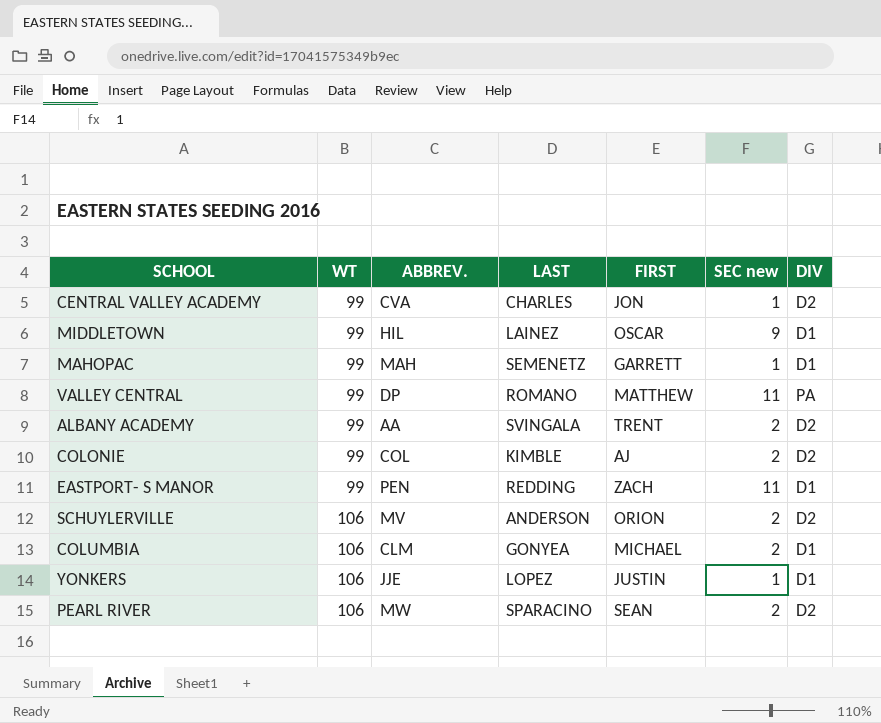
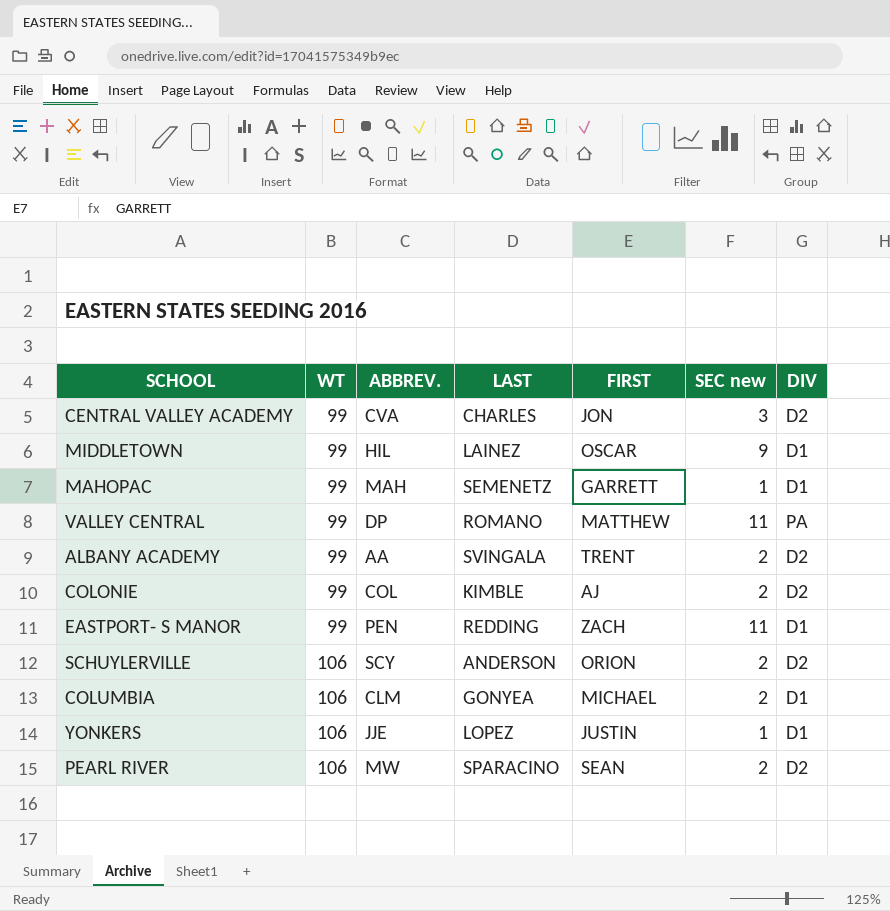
CENTRAL VALLEY ACADEMY | SEC new: 1 -> 3
SCHUYLERVILLE | ABBREV.: MV -> SCY

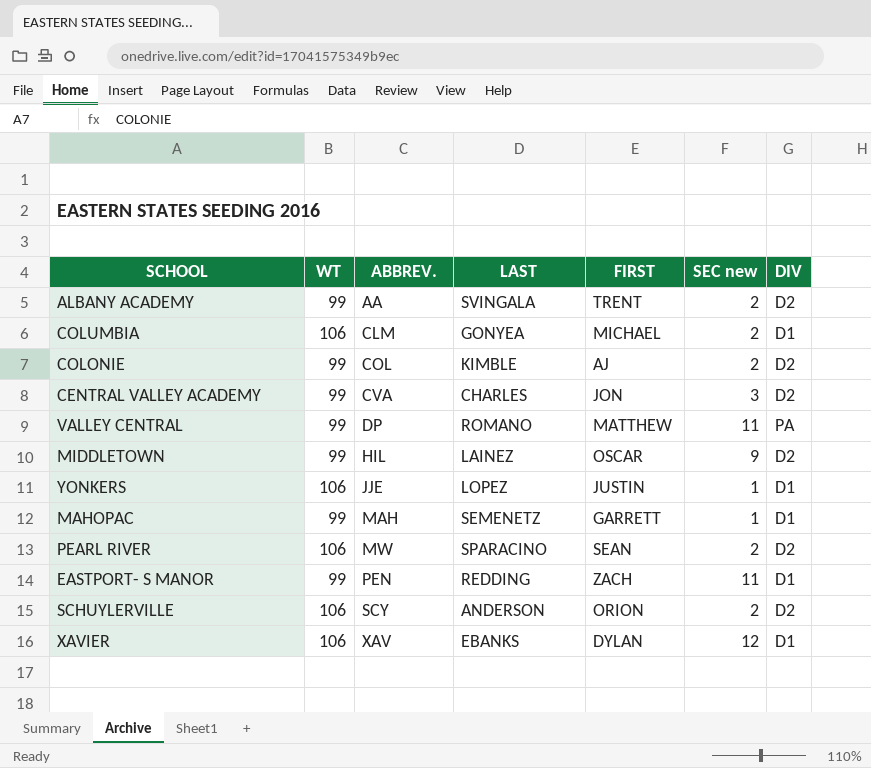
row order: WT ascending -> ABBREV. ascending
MIDDLETOWN | DIV: D1 -> D2
row XAVIER: none -> 106 | XAV | EBANKS | DYLAN | 12 | D1

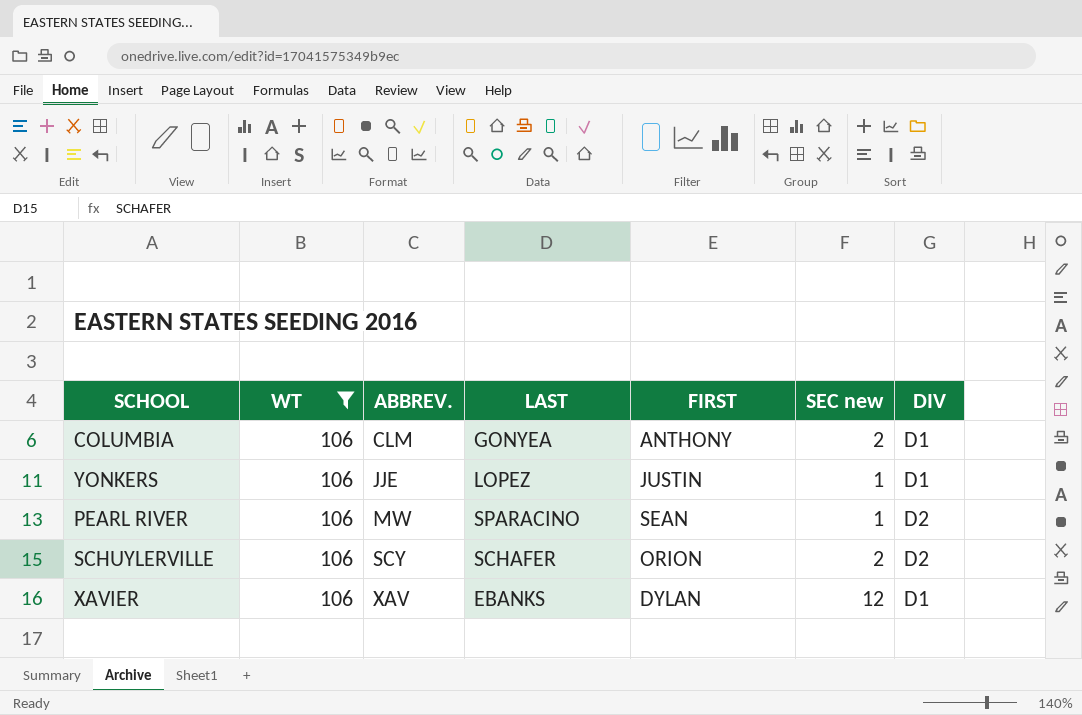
filter: none -> WT = 106
COLUMBIA | FIRST: MICHAEL -> ANTHONY
PEARL RIVER | SEC new: 2 -> 1
SCHUYLERVILLE | LAST: ANDERSON -> SCHAFER

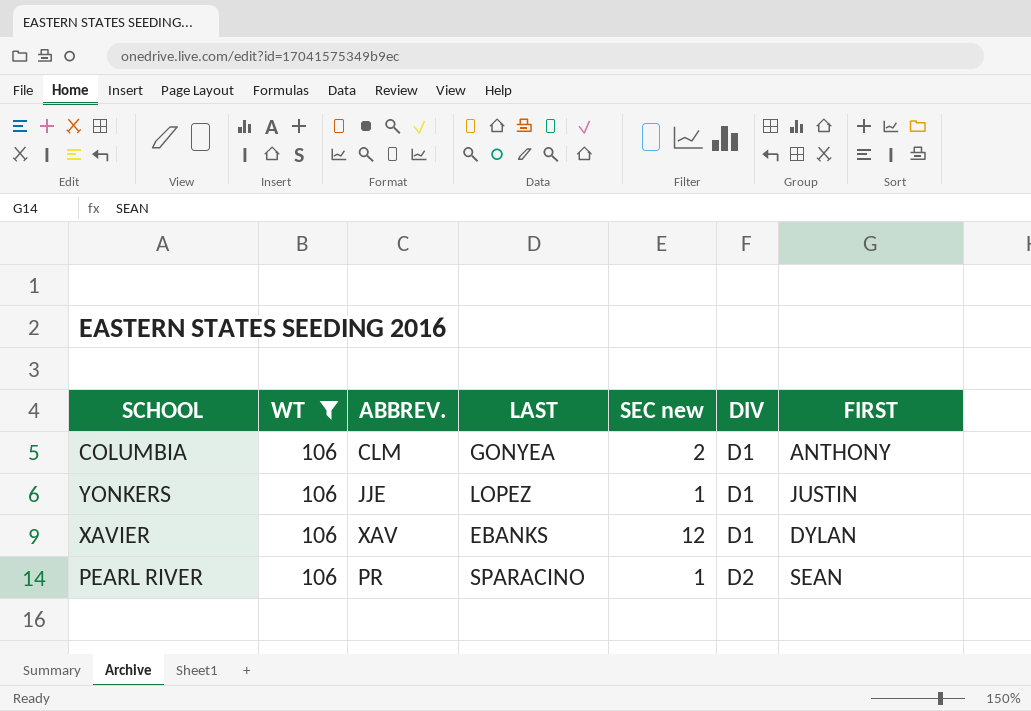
row order: ABBREV. ascending -> DIV ascending
column FIRST | position: 5 -> 7
row SCHUYLERVILLE: 106 | SCY | SCHAFER | ORION | 2 | D2 -> none
PEARL RIVER | ABBREV.: MW -> PR

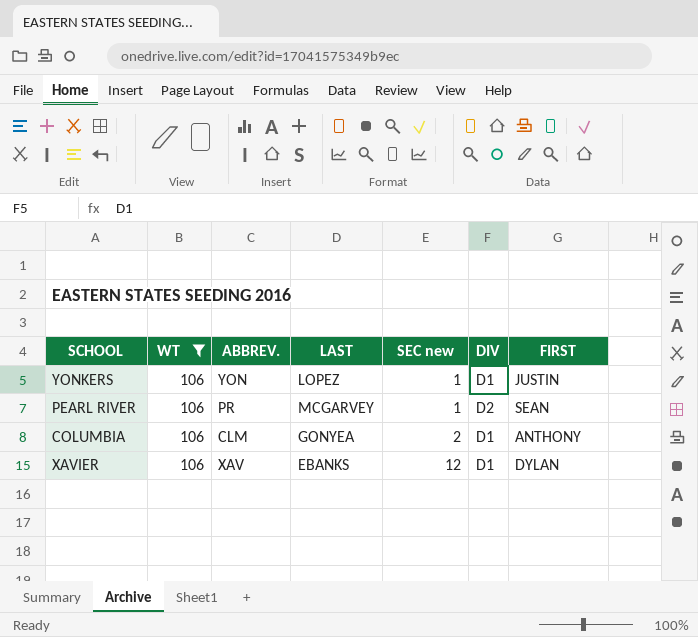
row order: DIV ascending -> SEC new ascending
YONKERS | ABBREV.: JJE -> YON
PEARL RIVER | LAST: SPARACINO -> MCGARVEY

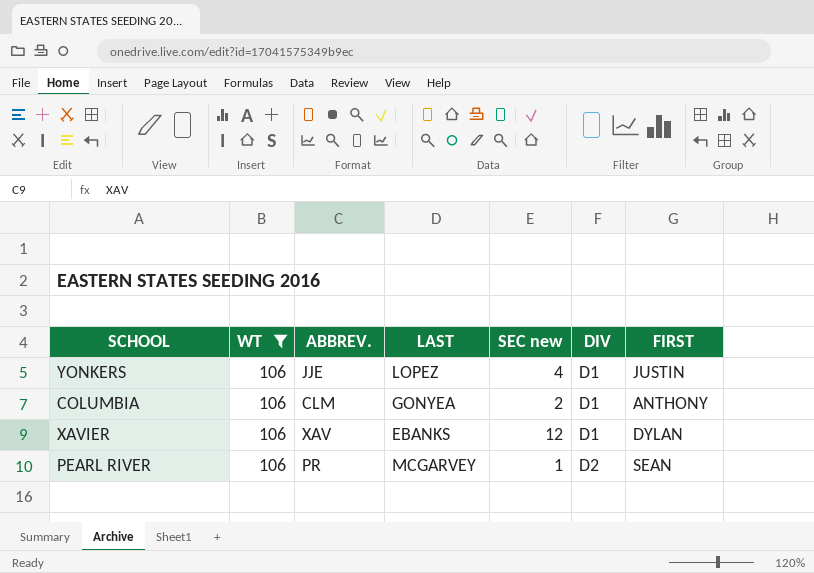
row order: SEC new ascending -> DIV ascending
YONKERS | ABBREV.: YON -> JJE
YONKERS | SEC new: 1 -> 4

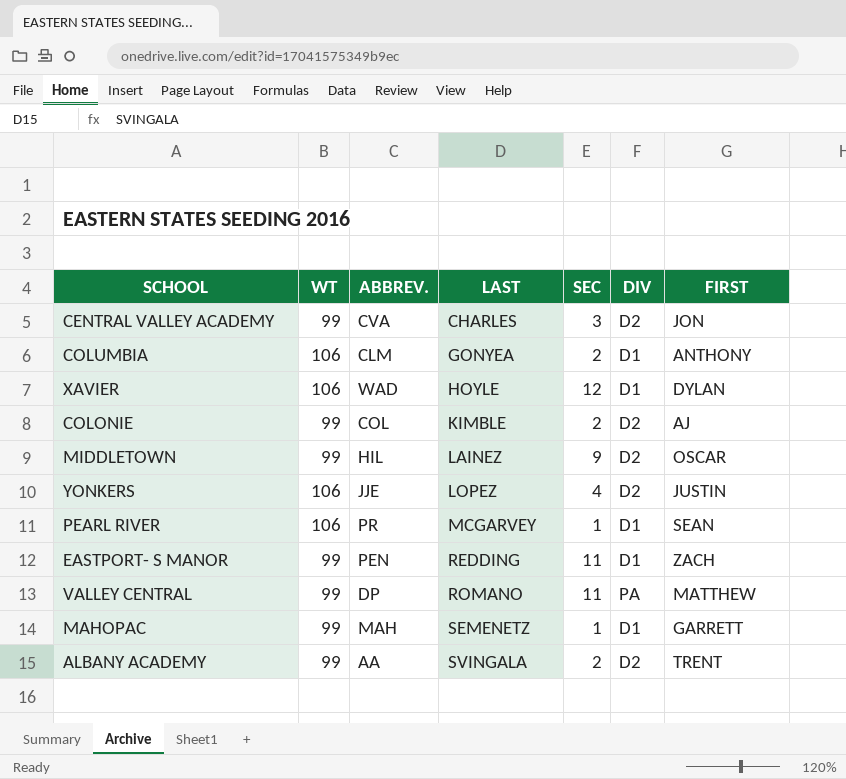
filter: WT = 106 -> none
row order: DIV ascending -> LAST ascending
column name: SEC new -> SEC
XAVIER | ABBREV.: XAV -> WAD
XAVIER | LAST: EBANKS -> HOYLE
YONKERS | DIV: D1 -> D2
PEARL RIVER | DIV: D2 -> D1

